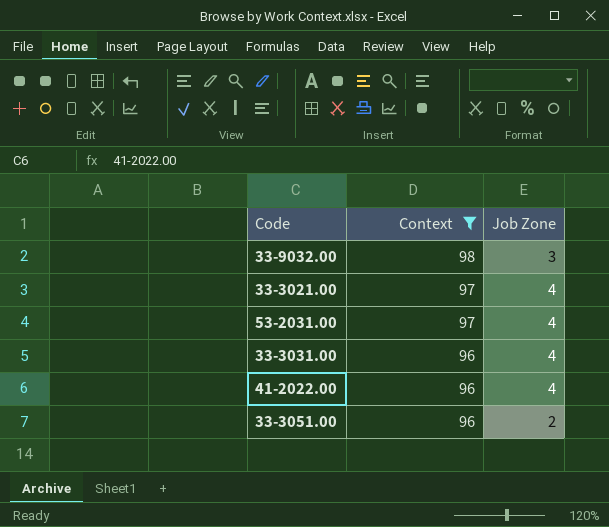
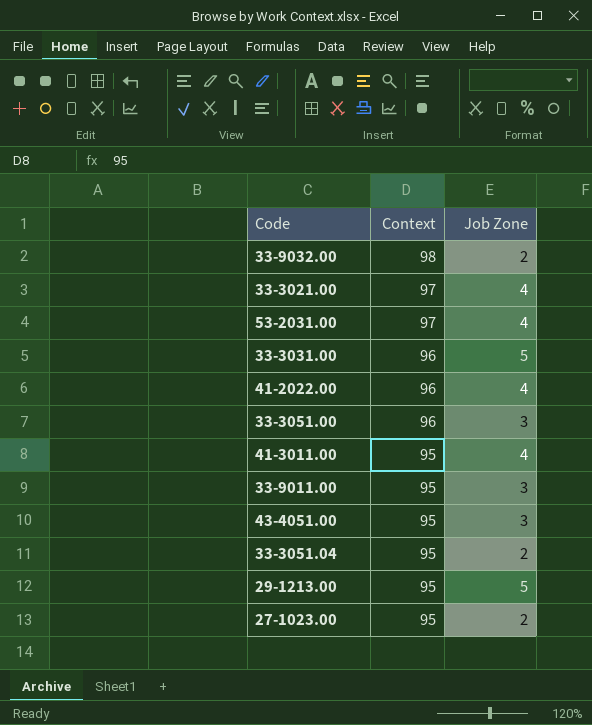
filter: Context != 95 -> none
33-9032.00 | Job Zone: 3 -> 2
33-3031.00 | Job Zone: 4 -> 5
33-3051.00 | Job Zone: 2 -> 3

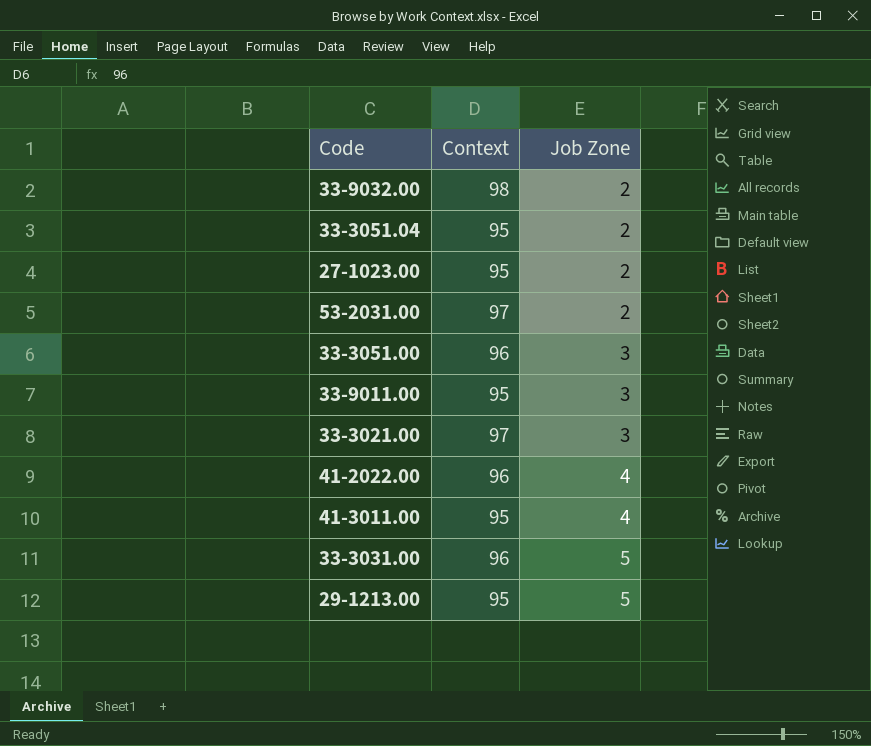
row order: Context descending -> Job Zone ascending
row 43-4051.00: 95 | 3 -> none
53-2031.00 | Job Zone: 4 -> 2
33-3021.00 | Job Zone: 4 -> 3

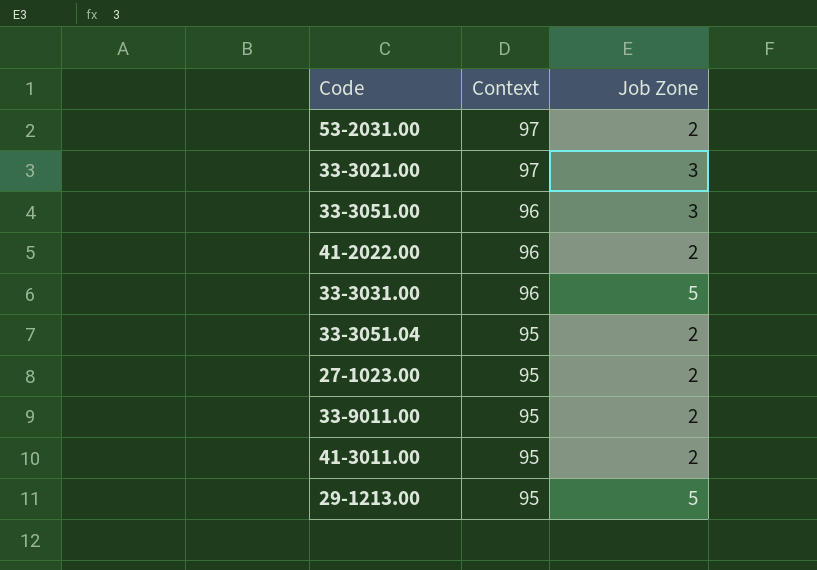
row order: Job Zone ascending -> Context descending
row 33-9032.00: 98 | 2 -> none
41-2022.00 | Job Zone: 4 -> 2
33-9011.00 | Job Zone: 3 -> 2
41-3011.00 | Job Zone: 4 -> 2

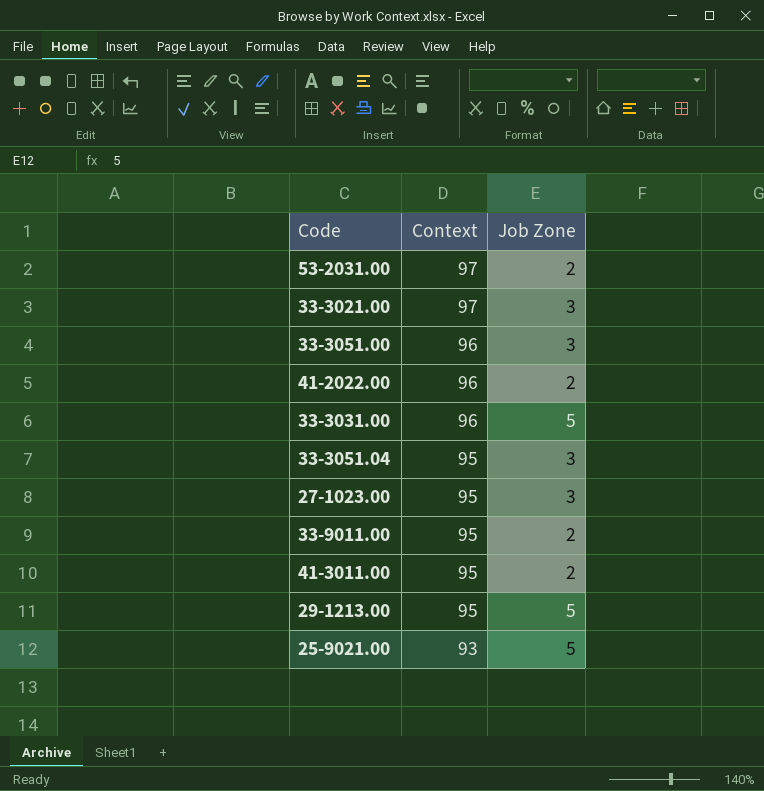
33-3051.04 | Job Zone: 2 -> 3
27-1023.00 | Job Zone: 2 -> 3
row 25-9021.00: none -> 93 | 5

